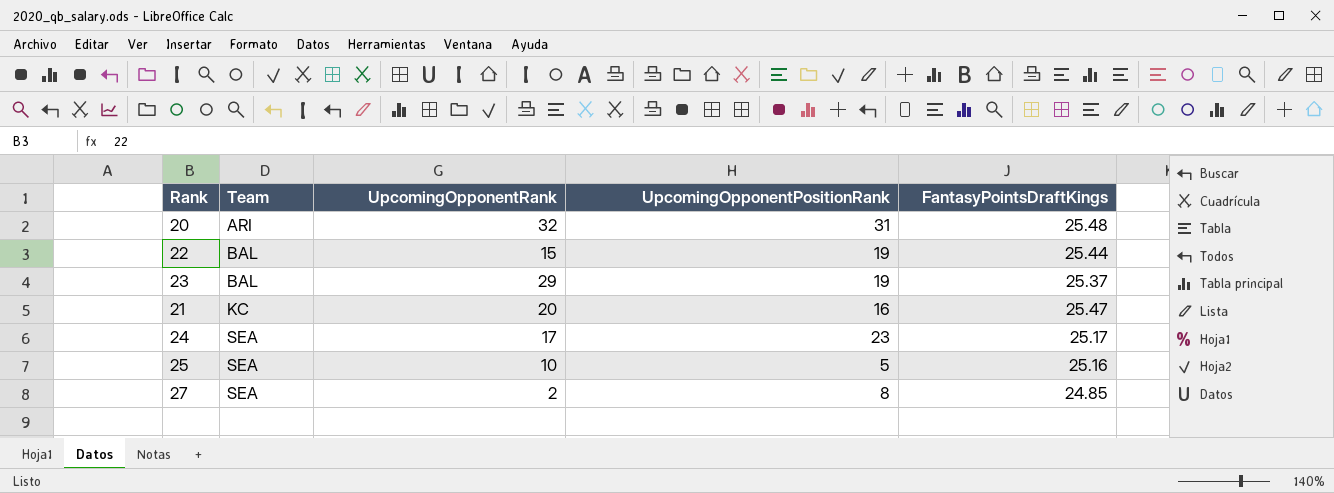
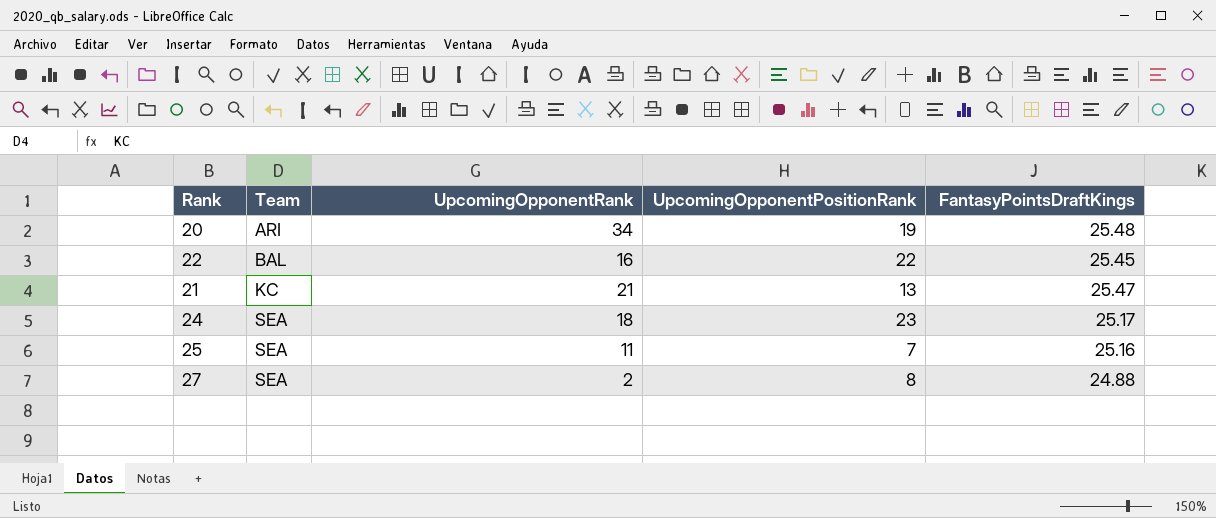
row 23: BAL | 29 | 19 | 25.37 -> none
20 | UpcomingOpponentRank: 32 -> 34
20 | UpcomingOpponentPositionRank: 31 -> 19
22 | UpcomingOpponentRank: 15 -> 16
22 | UpcomingOpponentPositionRank: 19 -> 22
22 | FantasyPointsDraftKings: 25.44 -> 25.45
21 | UpcomingOpponentRank: 20 -> 21
21 | UpcomingOpponentPositionRank: 16 -> 13
24 | UpcomingOpponentRank: 17 -> 18
25 | UpcomingOpponentRank: 10 -> 11
25 | UpcomingOpponentPositionRank: 5 -> 7
27 | FantasyPointsDraftKings: 24.85 -> 24.88

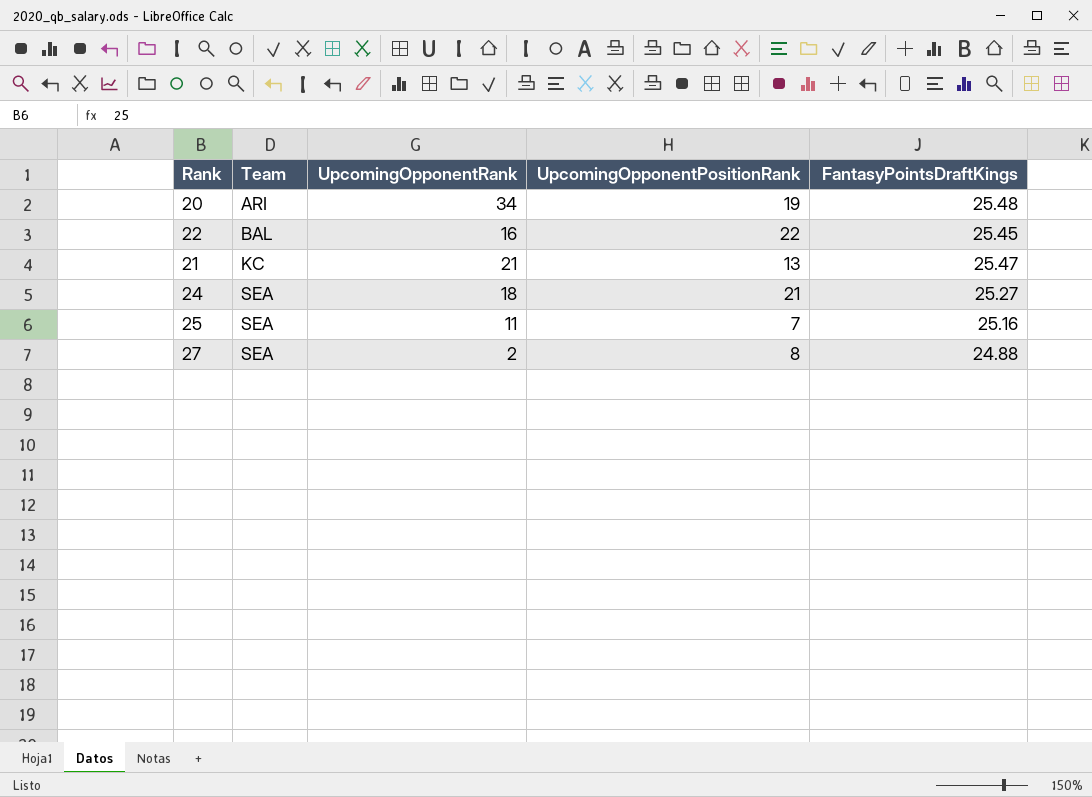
24 | UpcomingOpponentPositionRank: 23 -> 21
24 | FantasyPointsDraftKings: 25.17 -> 25.27

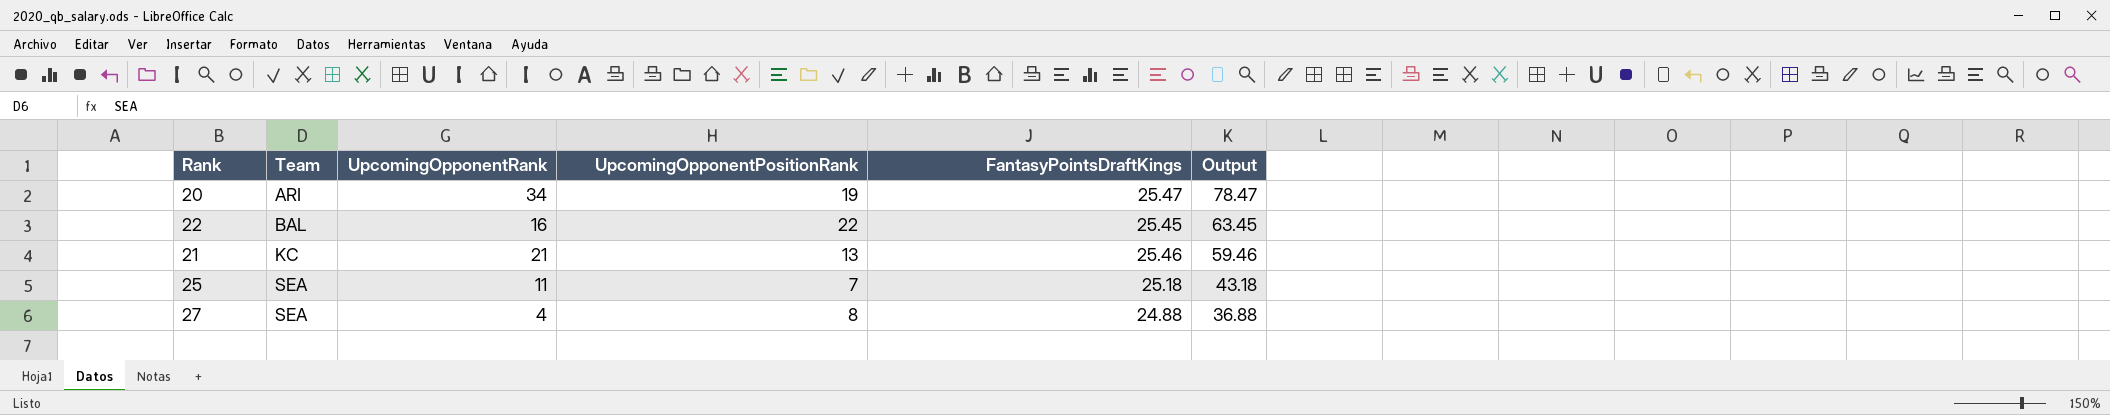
column Output | formula: none -> [UpcomingOpponentRank] + [UpcomingOpponentPositionRank] + [FantasyPointsDraftKings]
row 24: SEA | 18 | 21 | 25.27 -> none
20 | FantasyPointsDraftKings: 25.48 -> 25.47
21 | FantasyPointsDraftKings: 25.47 -> 25.46
25 | FantasyPointsDraftKings: 25.16 -> 25.18
27 | UpcomingOpponentRank: 2 -> 4

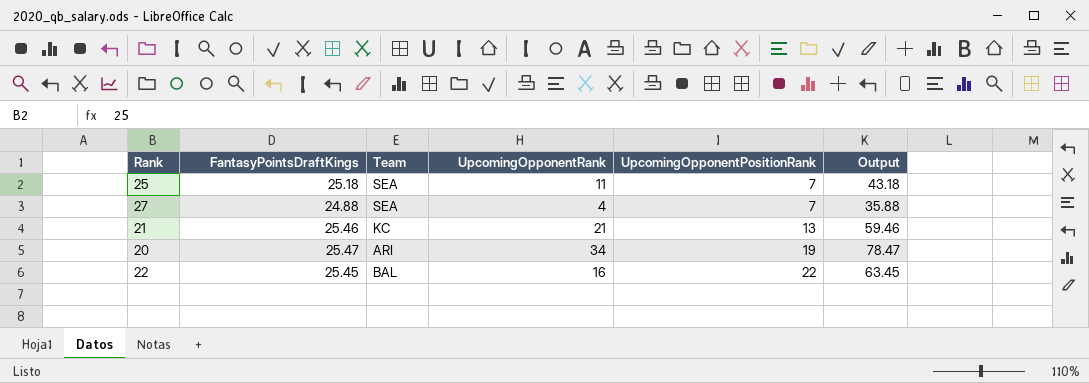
row order: Team ascending -> UpcomingOpponentPositionRank ascending
column FantasyPointsDraftKings | position: 5 -> 2
27 | UpcomingOpponentPositionRank: 8 -> 7
27 | Output: 36.88 -> 35.88

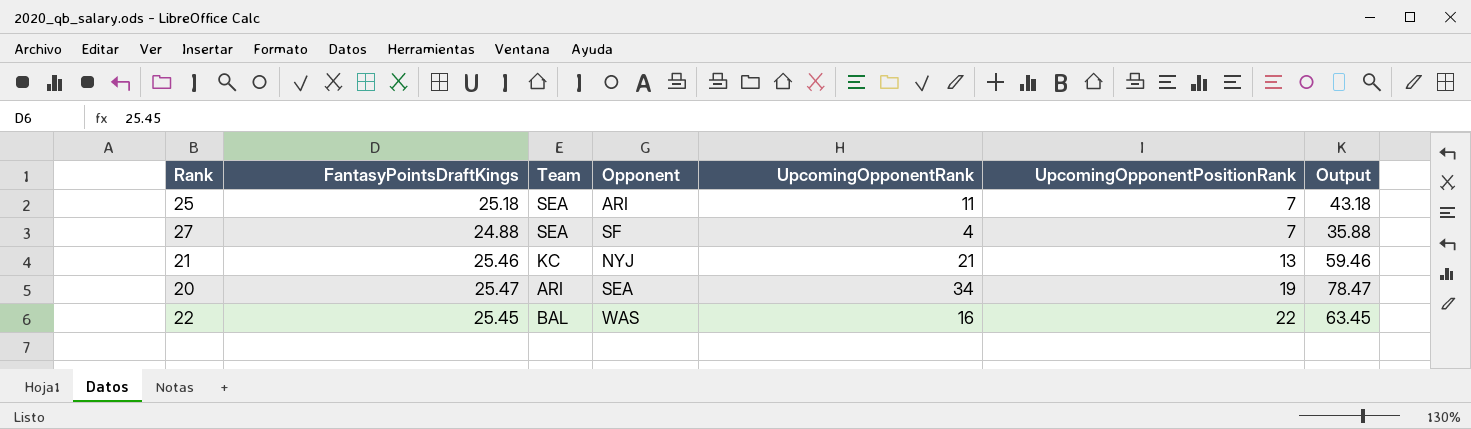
column Opponent | position: none -> 4

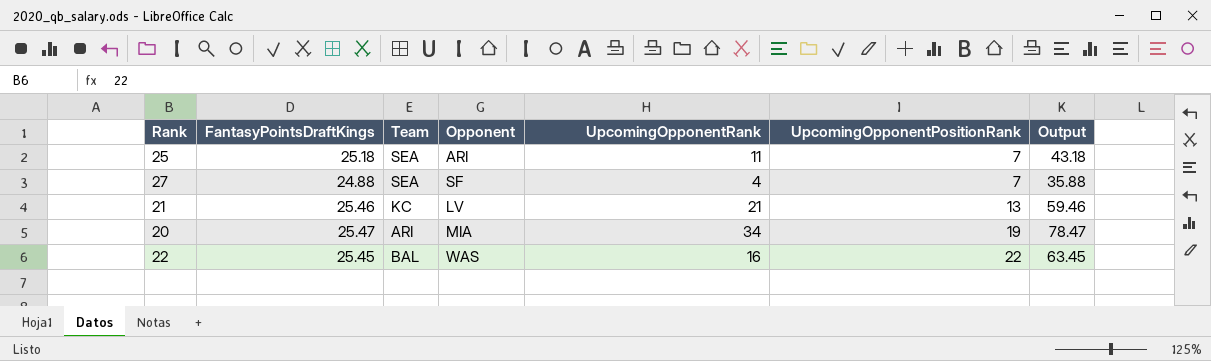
21 | Opponent: NYJ -> LV
20 | Opponent: SEA -> MIA

